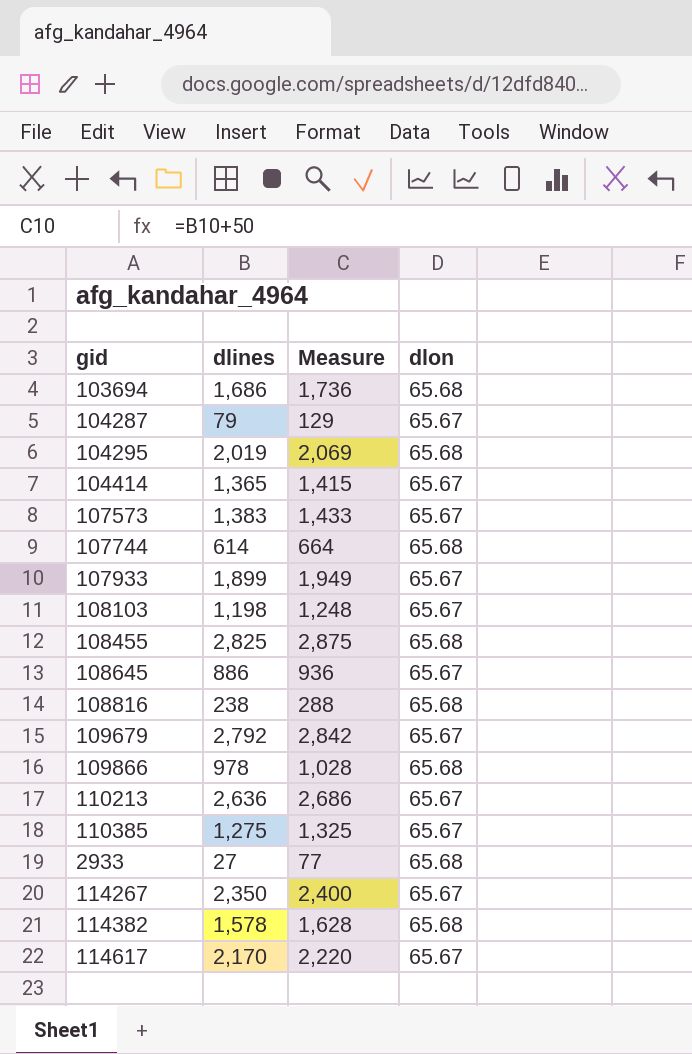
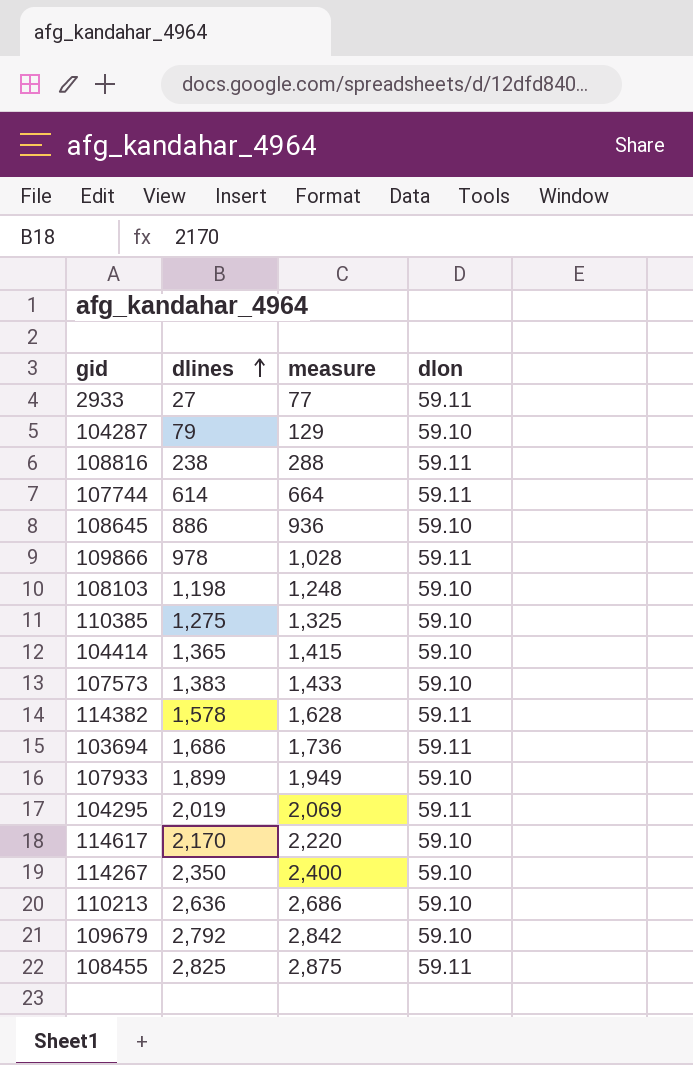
row order: none -> dlines ascending
column name: Measure -> measure
2933 | dlon: 65.68 -> 59.11
104287 | dlon: 65.67 -> 59.10
108816 | dlon: 65.68 -> 59.11
107744 | dlon: 65.68 -> 59.11
108645 | dlon: 65.67 -> 59.10
109866 | dlon: 65.68 -> 59.11
108103 | dlon: 65.67 -> 59.10
110385 | dlon: 65.67 -> 59.10
104414 | dlon: 65.67 -> 59.10
107573 | dlon: 65.67 -> 59.10
114382 | dlon: 65.68 -> 59.11
103694 | dlon: 65.68 -> 59.11
107933 | dlon: 65.67 -> 59.10
104295 | dlon: 65.68 -> 59.11
114617 | dlon: 65.67 -> 59.10
114267 | dlon: 65.67 -> 59.10
110213 | dlon: 65.67 -> 59.10
109679 | dlon: 65.67 -> 59.10
108455 | dlon: 65.68 -> 59.11

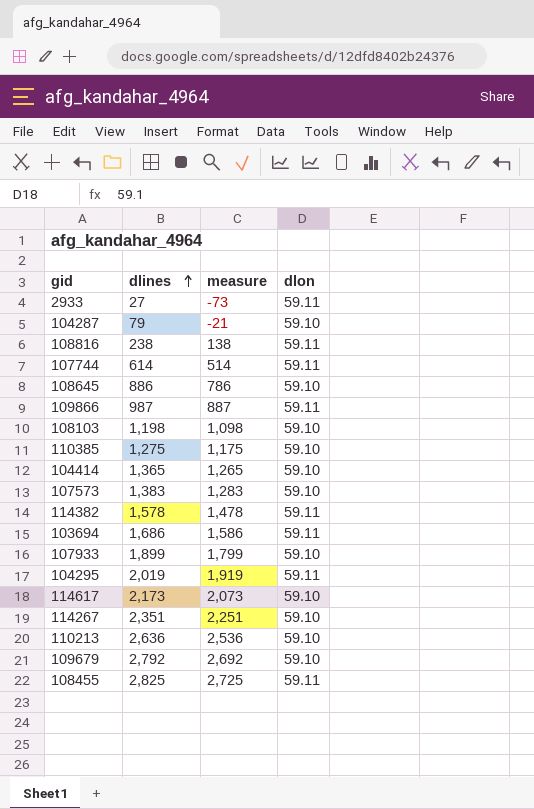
column measure | formula: [dlines] + 50 -> [dlines] - 100
109866 | dlines: 978 -> 987
114617 | dlines: 2,170 -> 2,173
114267 | dlines: 2,350 -> 2,351

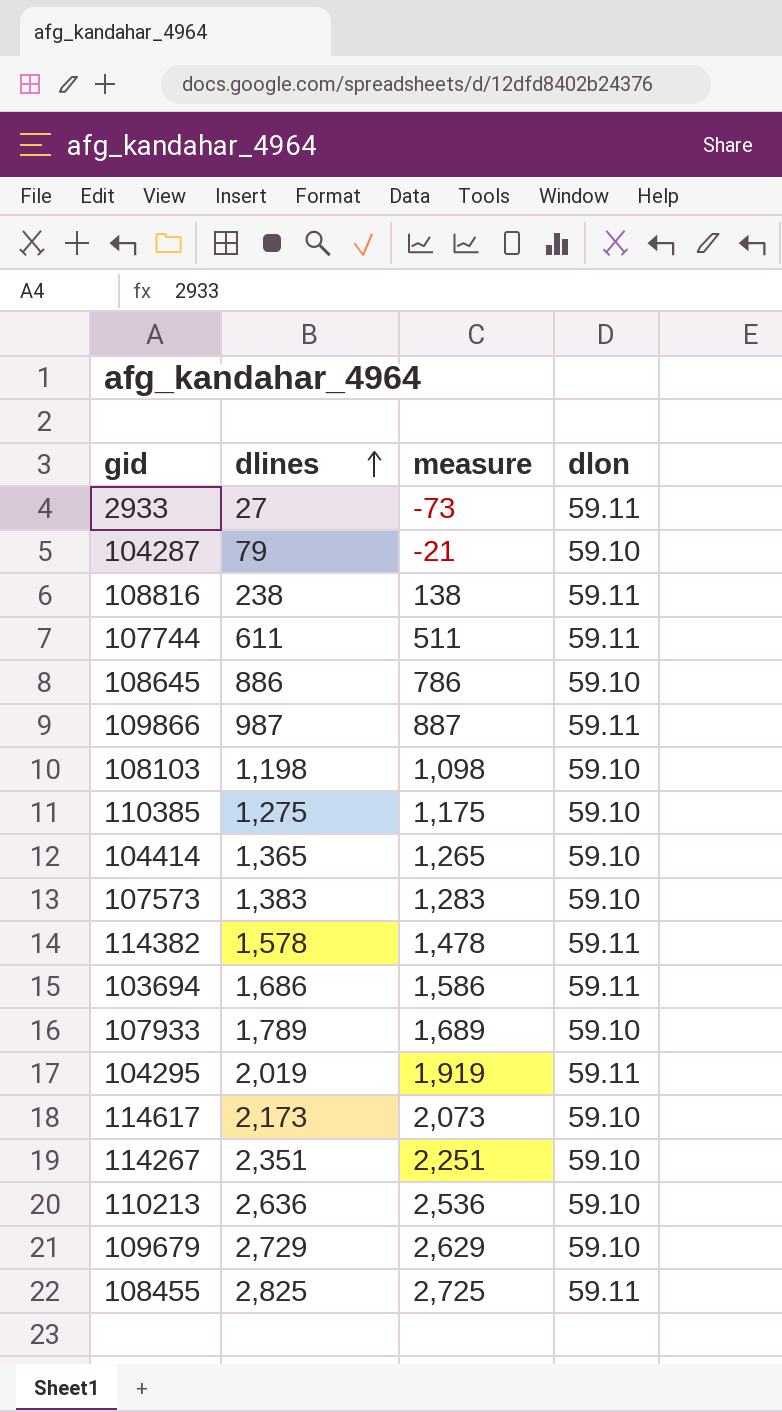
107744 | dlines: 614 -> 611
107744 | measure: 514 -> 511
107933 | dlines: 1,899 -> 1,789
107933 | measure: 1,799 -> 1,689
109679 | dlines: 2,792 -> 2,729
109679 | measure: 2,692 -> 2,629

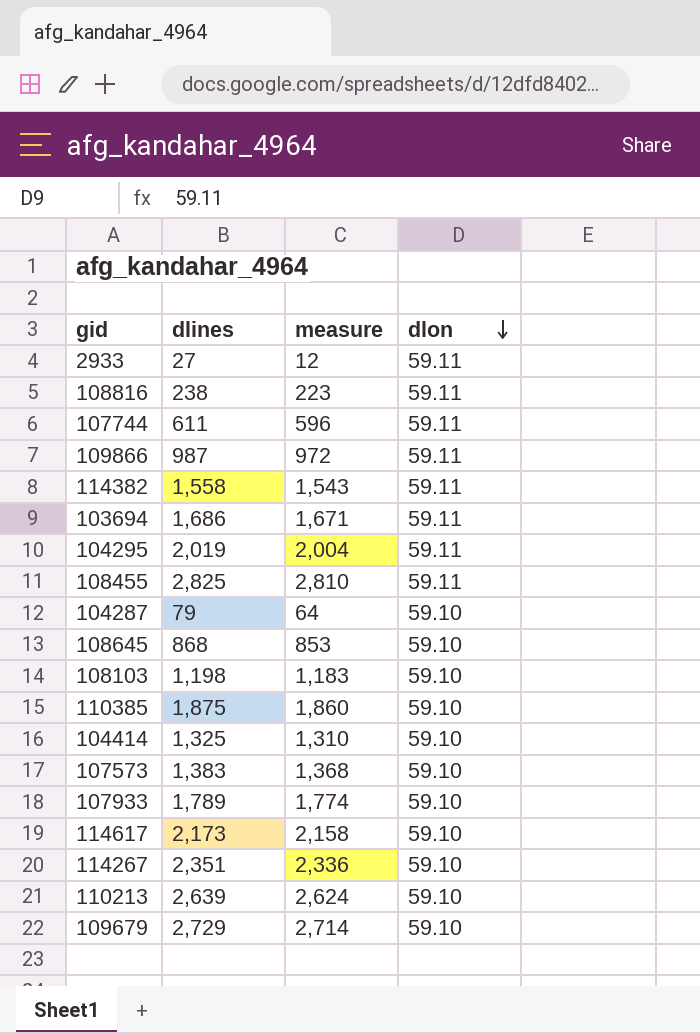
row order: dlines ascending -> dlon descending
column measure | formula: [dlines] - 100 -> [dlines] - 15
114382 | dlines: 1,578 -> 1,558
108645 | dlines: 886 -> 868
110385 | dlines: 1,275 -> 1,875
104414 | dlines: 1,365 -> 1,325
110213 | dlines: 2,636 -> 2,639

